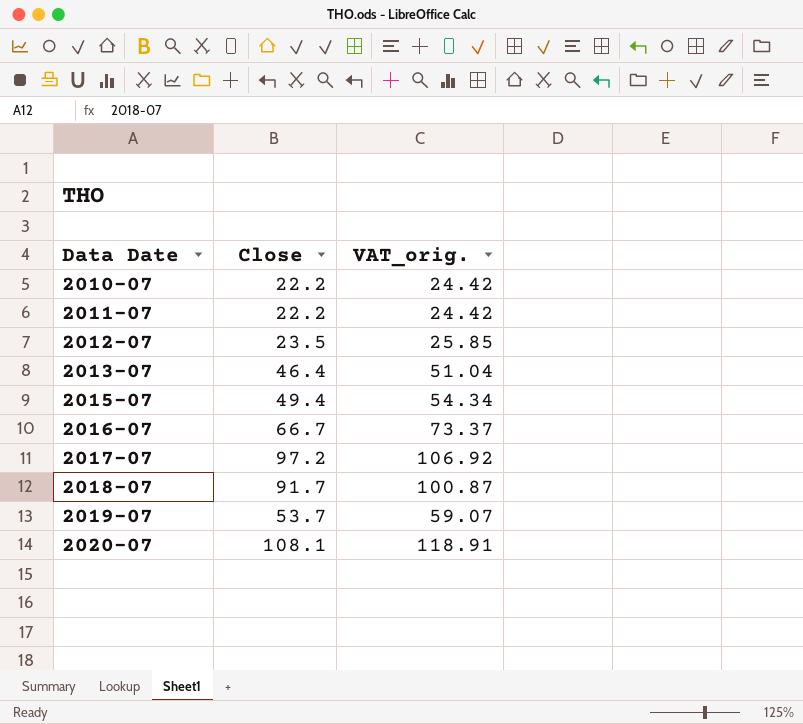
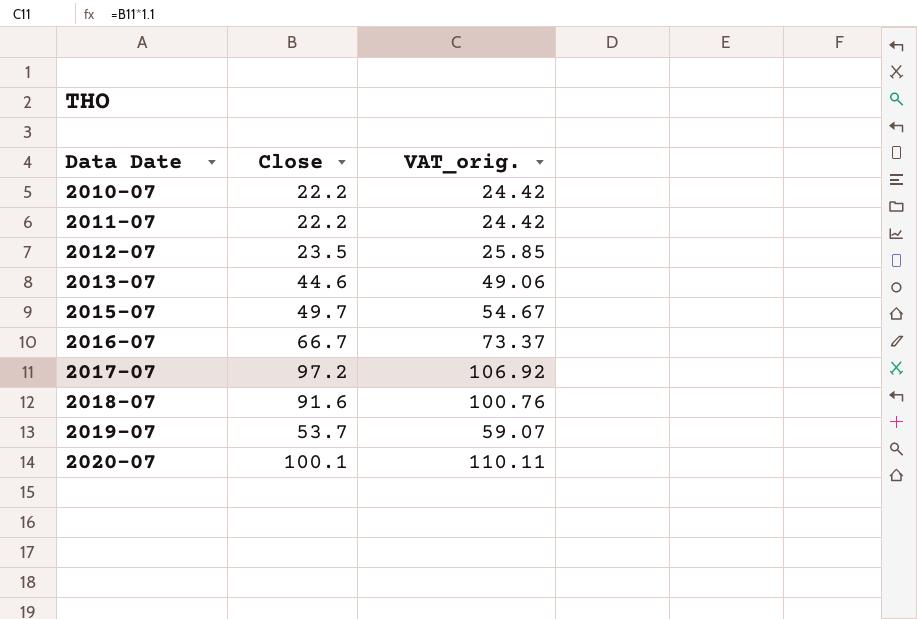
2013-07 | Close: 46.4 -> 44.6
2013-07 | VAT_orig.: 51.04 -> 49.06
2015-07 | Close: 49.4 -> 49.7
2015-07 | VAT_orig.: 54.34 -> 54.67
2018-07 | Close: 91.7 -> 91.6
2018-07 | VAT_orig.: 100.87 -> 100.76
2020-07 | Close: 108.1 -> 100.1
2020-07 | VAT_orig.: 118.91 -> 110.11

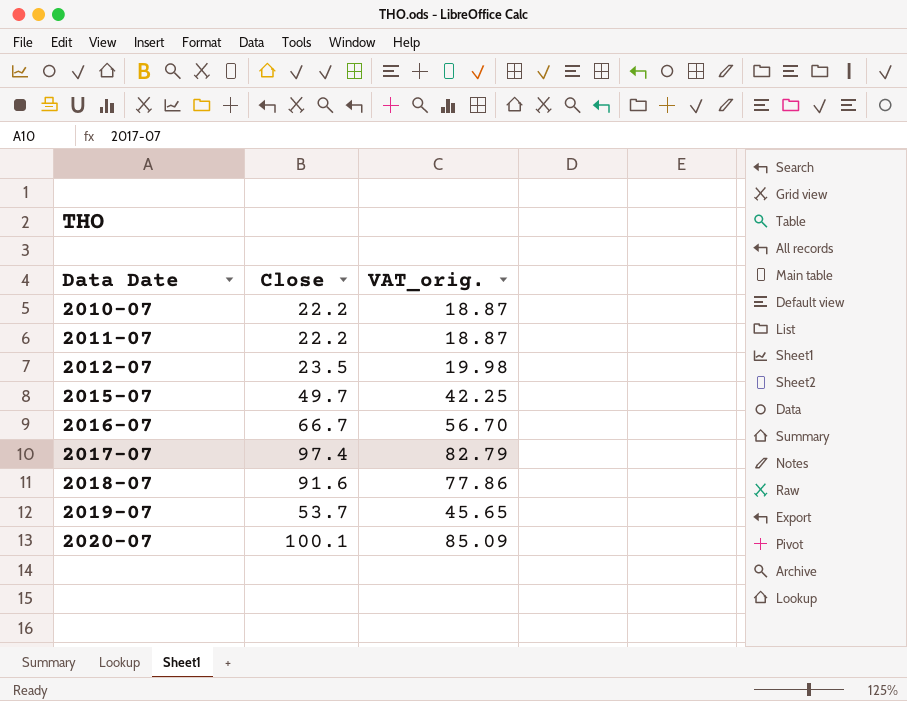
column VAT_orig. | formula: [Close] * 1.1 -> [Close] * 0.85
row 2013-07: 44.6 | 49.06 -> none
2017-07 | Close: 97.2 -> 97.4

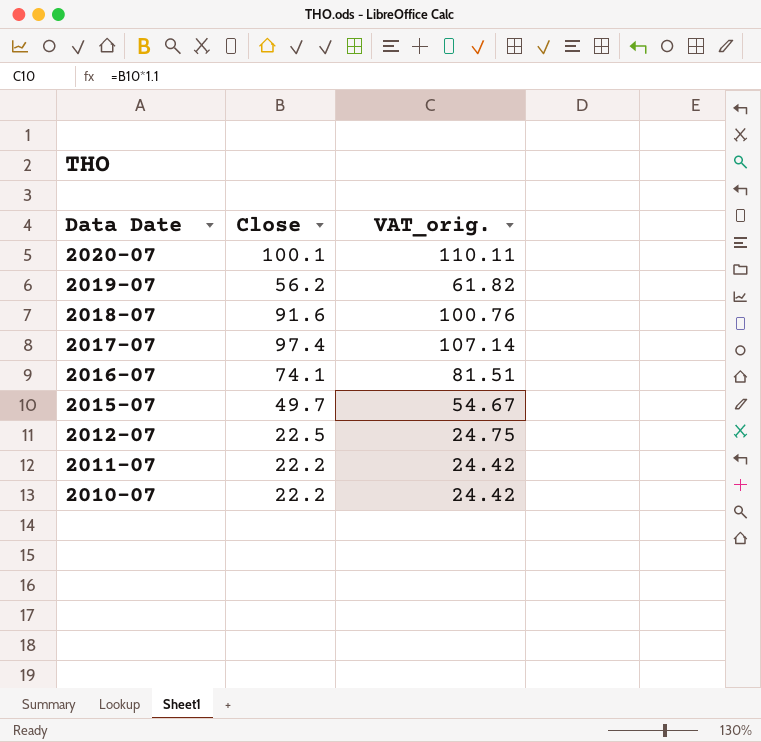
row order: Data Date ascending -> Data Date descending
column VAT_orig. | formula: [Close] * 0.85 -> [Close] * 1.1
2019-07 | Close: 53.7 -> 56.2
2016-07 | Close: 66.7 -> 74.1
2012-07 | Close: 23.5 -> 22.5

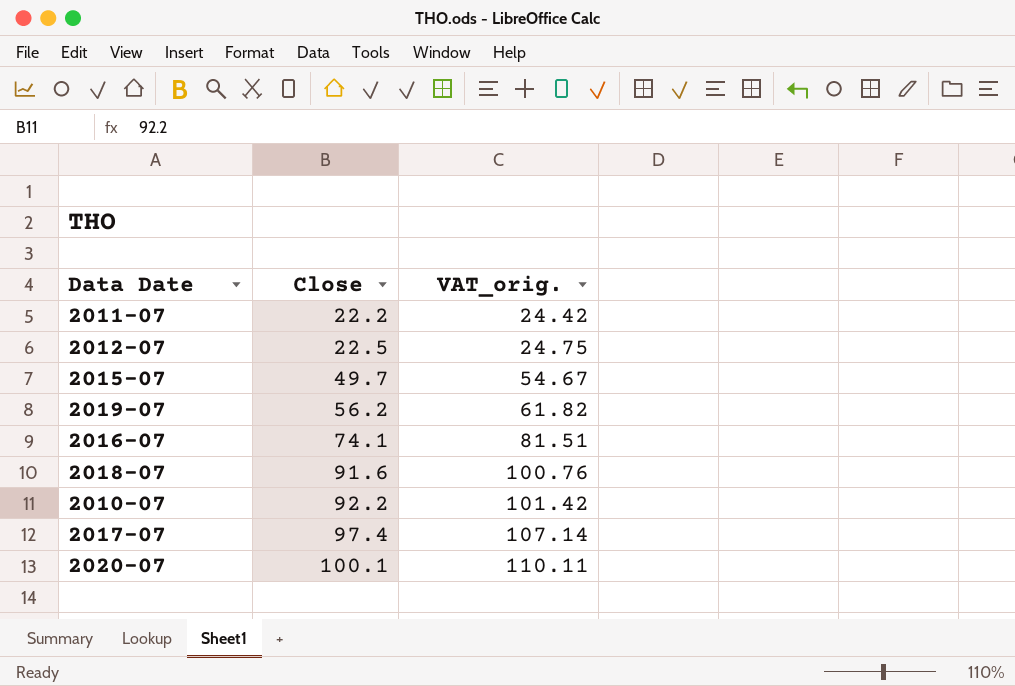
row order: Data Date descending -> Close ascending
2010-07 | Close: 22.2 -> 92.2
2010-07 | VAT_orig.: 24.42 -> 101.42

